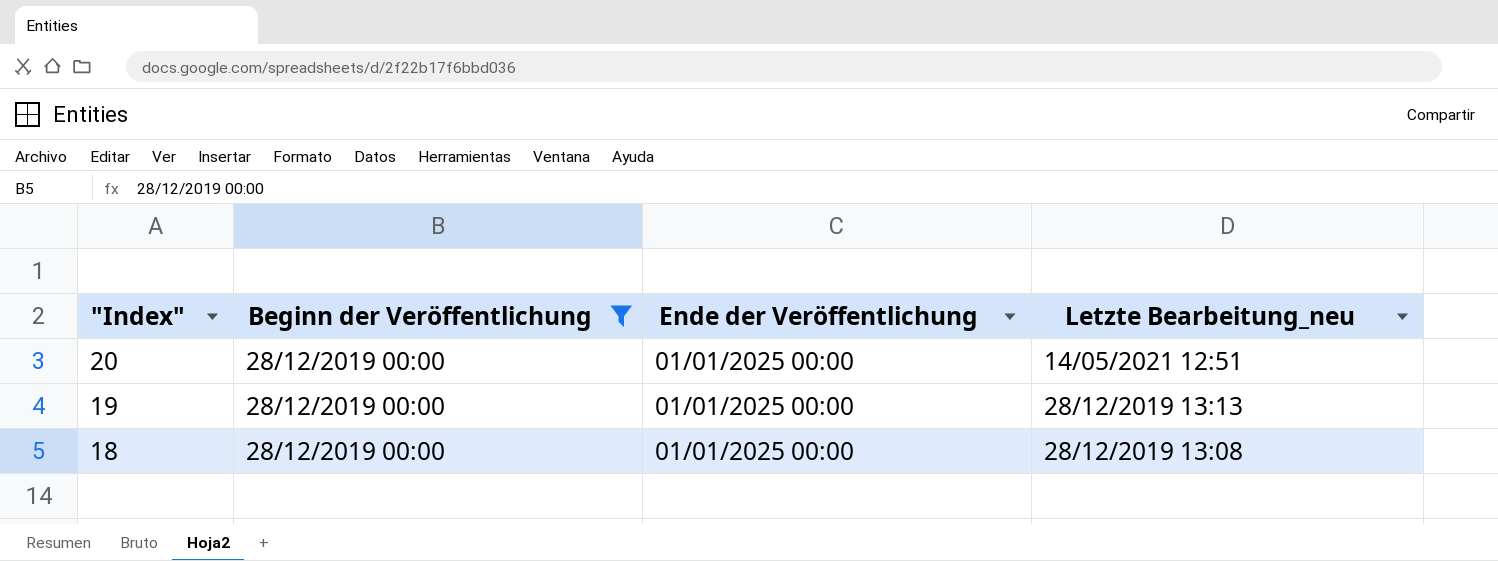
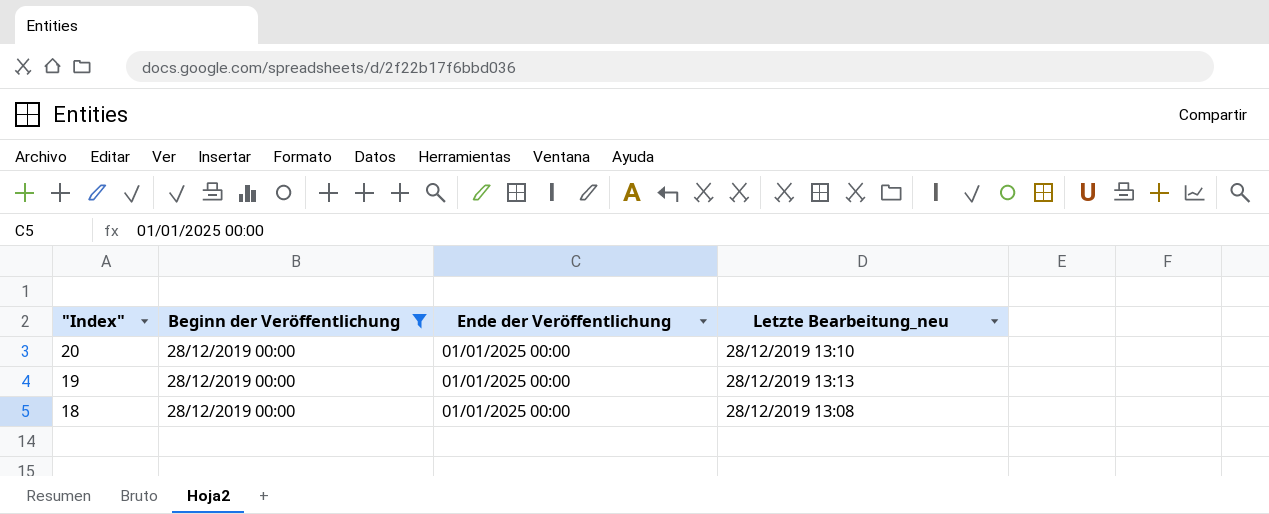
20 | Letzte Bearbeitung_neu: 14/05/2021 12:51 -> 28/12/2019 13:10

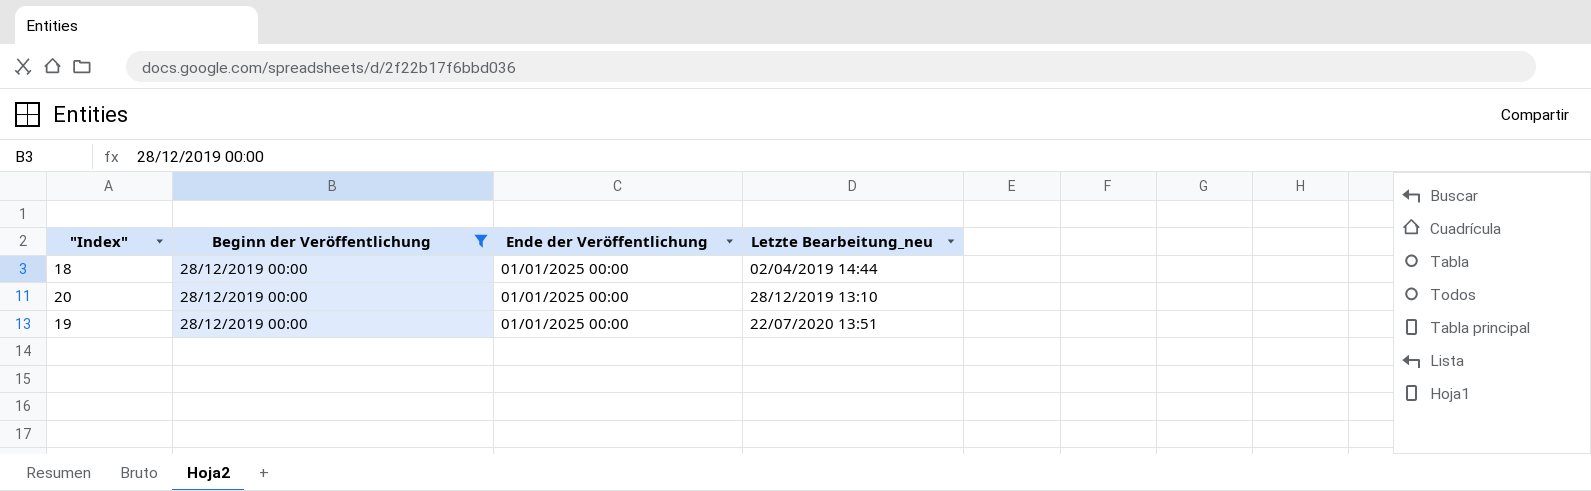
row order: "Index" descending -> Letzte Bearbeitung_neu ascending
18 | Letzte Bearbeitung_neu: 28/12/2019 13:08 -> 02/04/2019 14:44
19 | Letzte Bearbeitung_neu: 28/12/2019 13:13 -> 22/07/2020 13:51

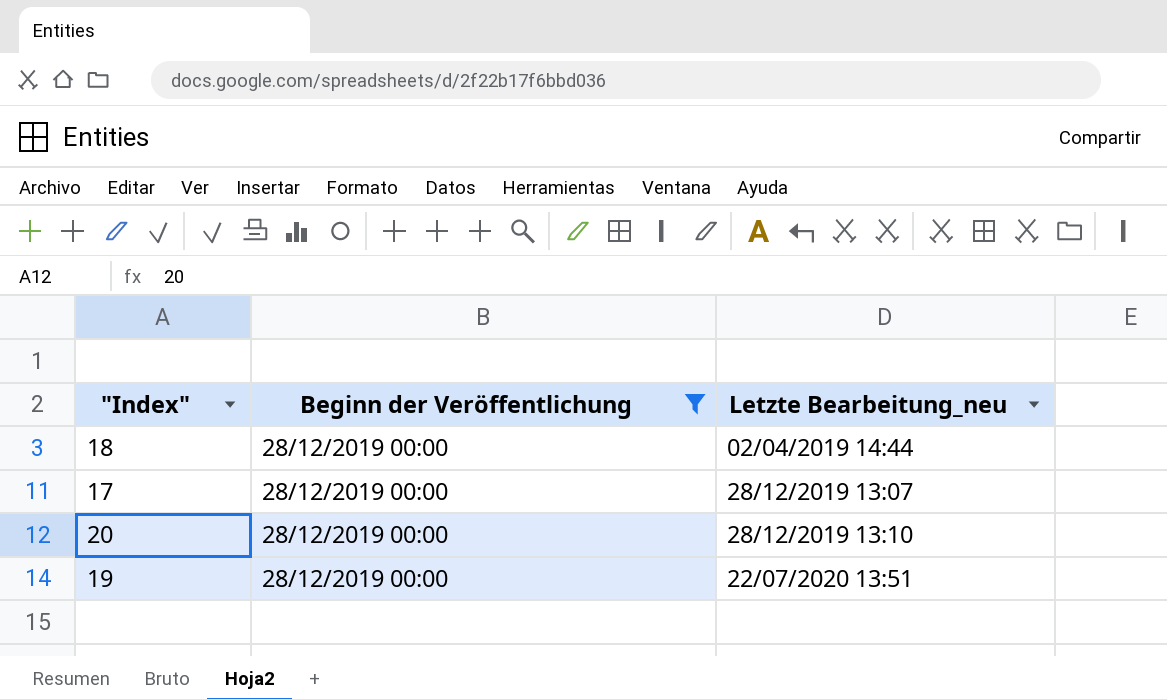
column Ende der Veröffentlichung | position: 3 -> none
row 17: none -> 28/12/2019 00:00 | 28/12/2019 13:07

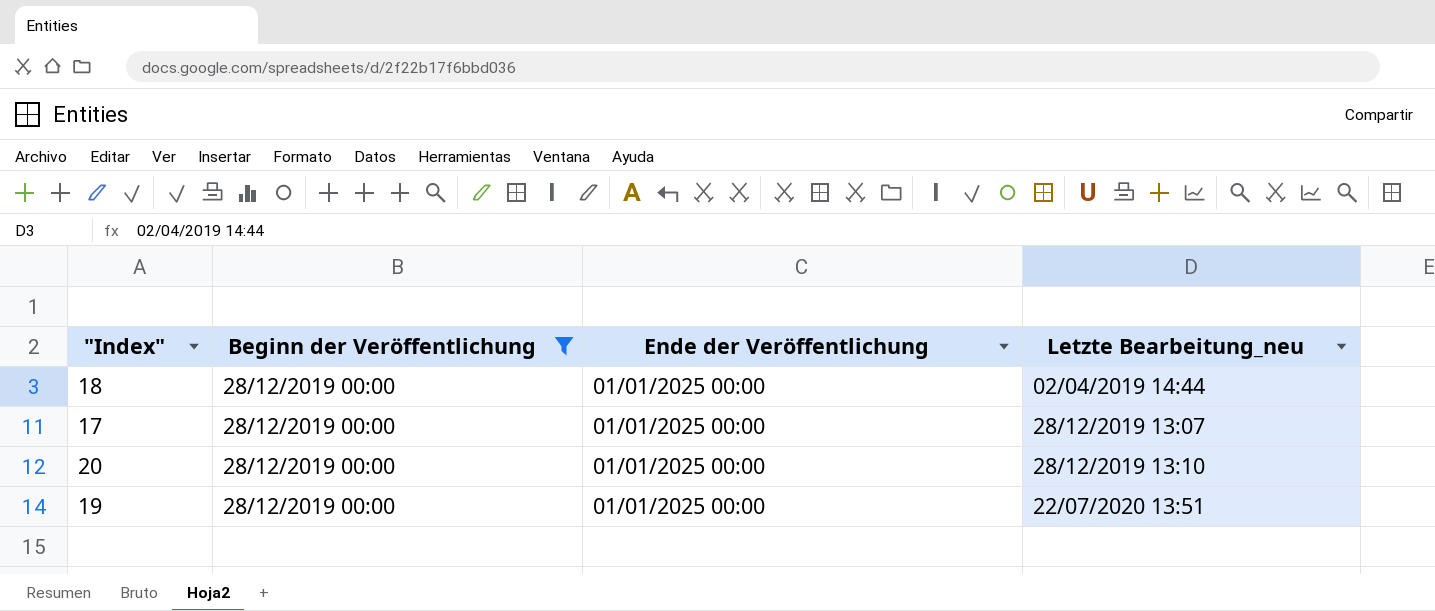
column Ende der Veröffentlichung | position: none -> 3

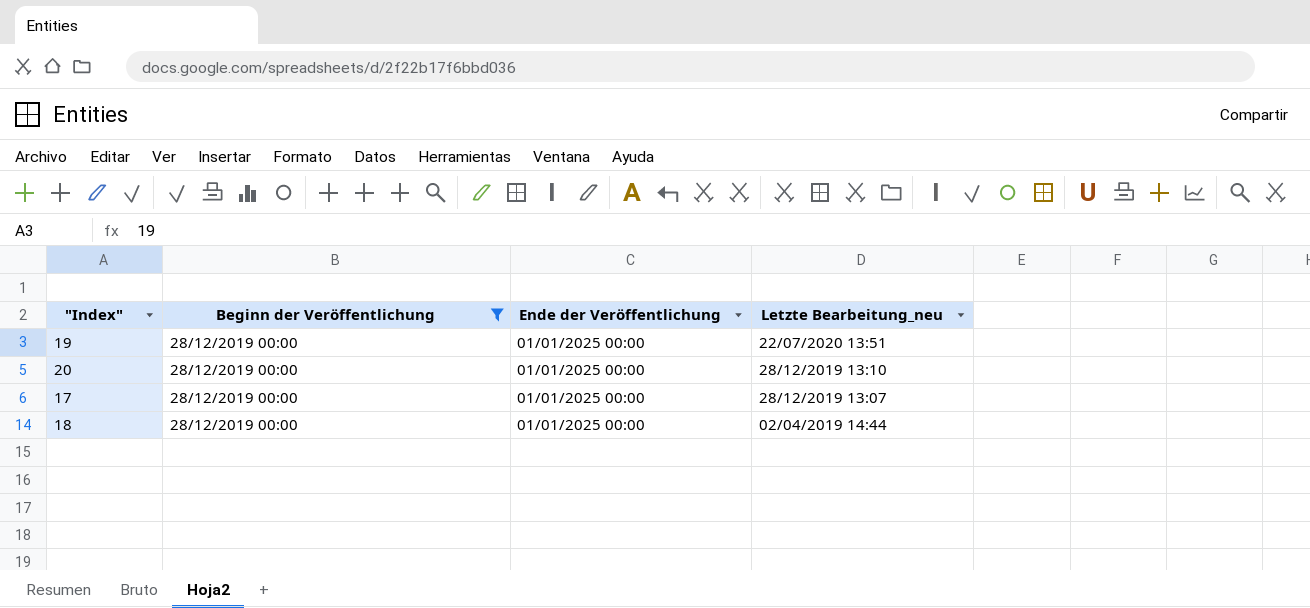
row order: Letzte Bearbeitung_neu ascending -> Letzte Bearbeitung_neu descending

